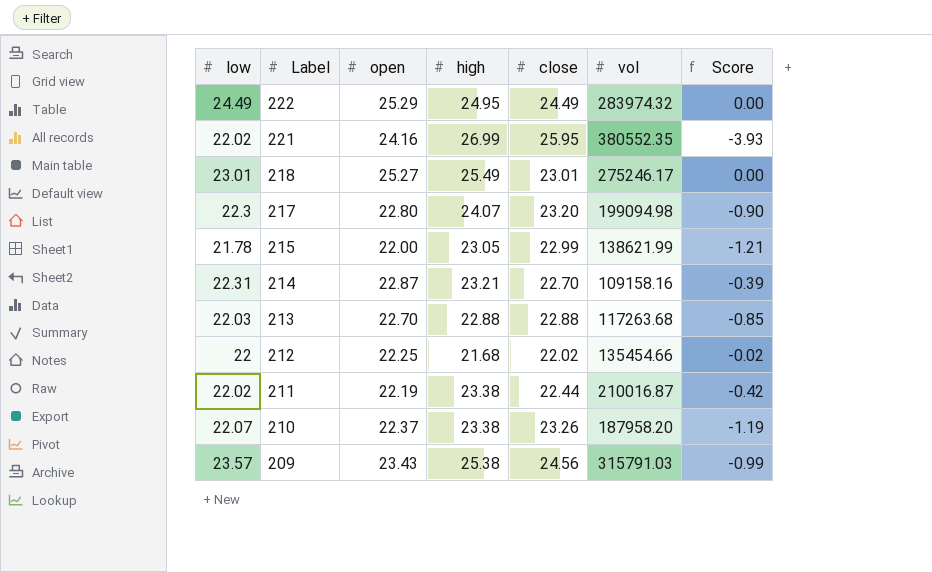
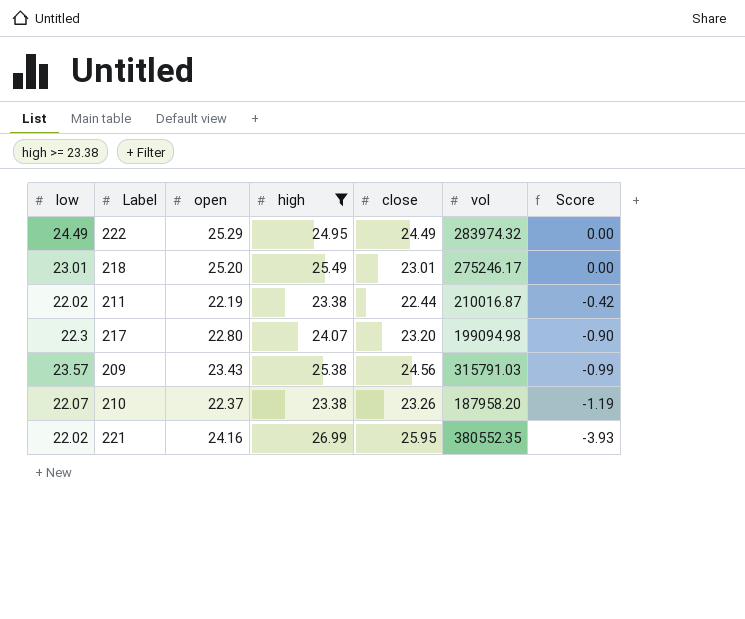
filter: none -> high >= 23.38
row order: Label descending -> Score descending
218 | open: 25.27 -> 25.20

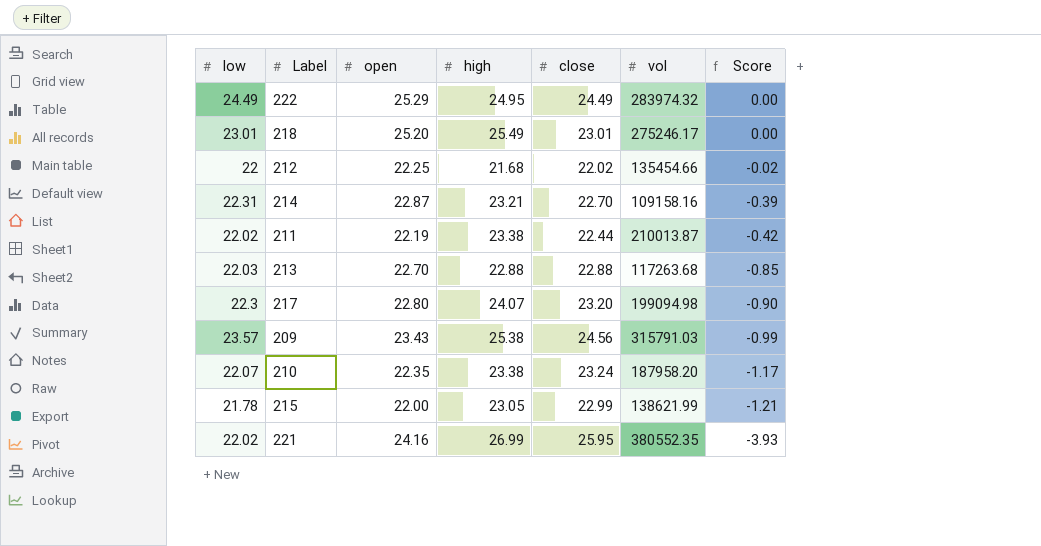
filter: high >= 23.38 -> none
211 | vol: 210016.87 -> 210013.87
210 | open: 22.37 -> 22.35
210 | close: 23.26 -> 23.24
210 | Score: -1.19 -> -1.17

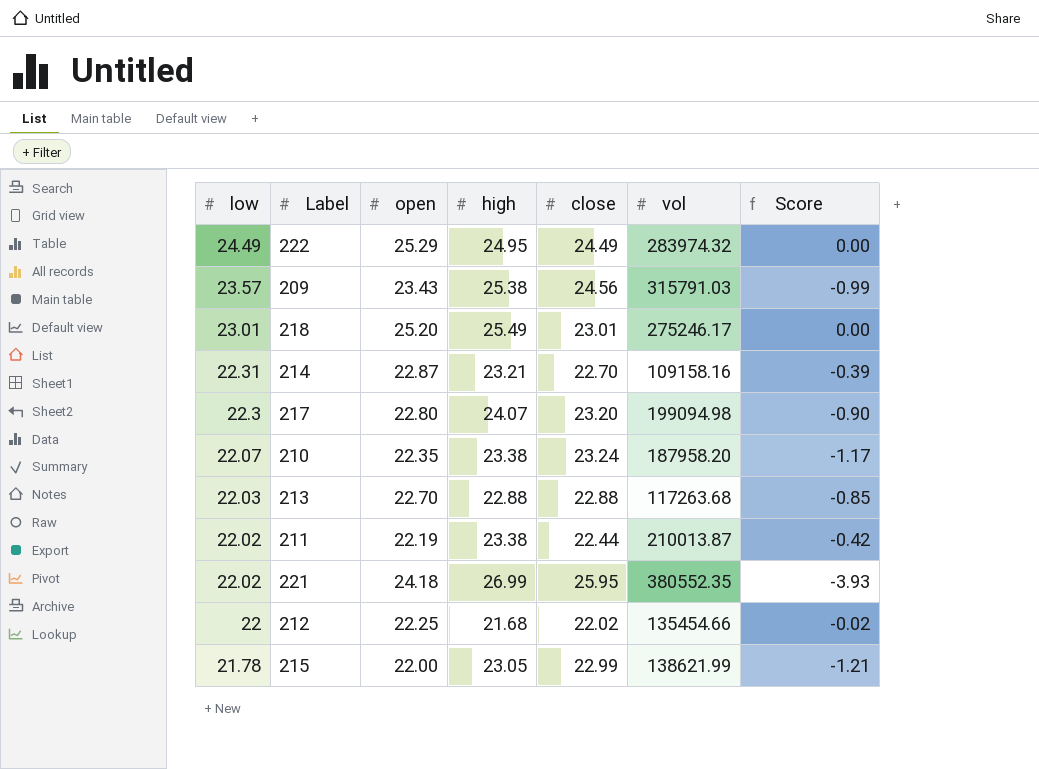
row order: Score descending -> low descending
221 | open: 24.16 -> 24.18

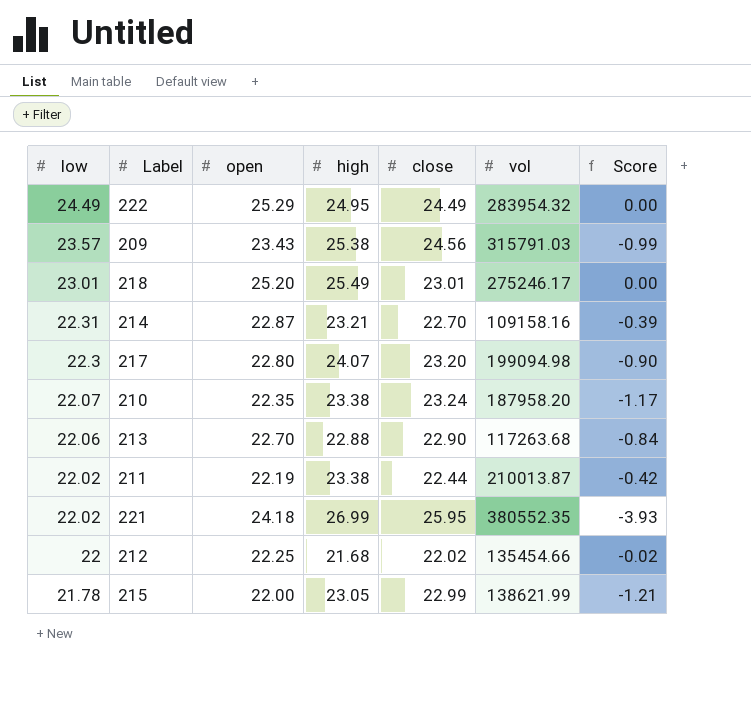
222 | vol: 283974.32 -> 283954.32
213 | low: 22.03 -> 22.06
213 | close: 22.88 -> 22.90
213 | Score: -0.85 -> -0.84

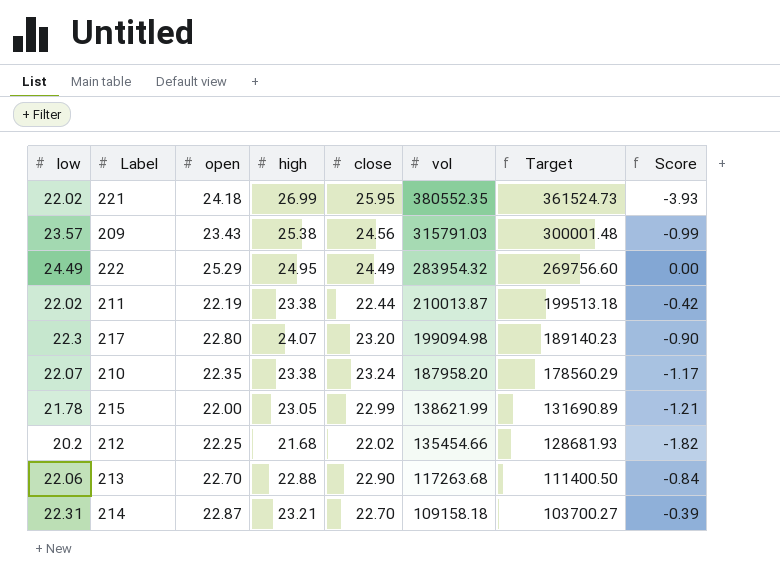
row order: low descending -> vol descending
column Target | formula: none -> [vol] * 0.95
row 218: 23.01 | 25.20 | 25.49 | 23.01 | 275246.17 | 0.00 -> none
212 | low: 22 -> 20.2
212 | Score: -0.02 -> -1.82
214 | vol: 109158.16 -> 109158.18

